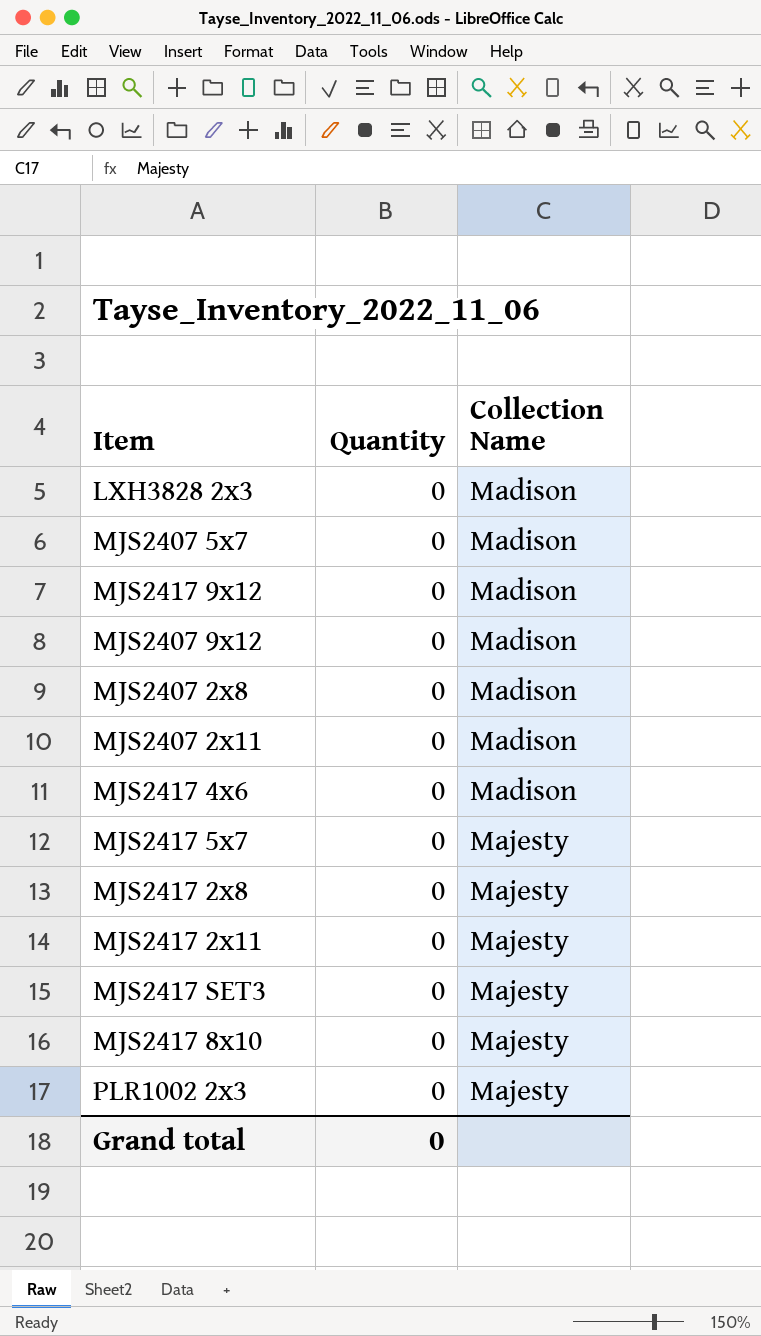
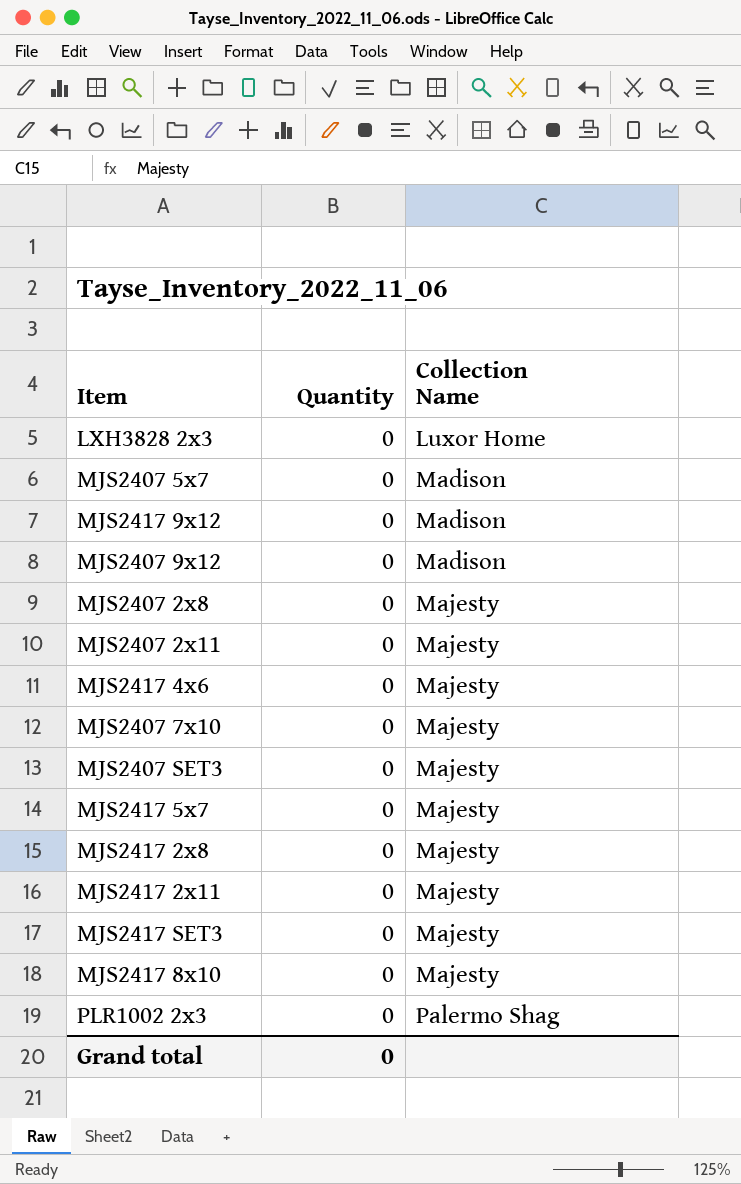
LXH3828 2x3 | Collection Name: Madison -> Luxor Home
MJS2407 2x8 | Collection Name: Madison -> Majesty
MJS2407 2x11 | Collection Name: Madison -> Majesty
MJS2417 4x6 | Collection Name: Madison -> Majesty
row MJS2407 7x10: none -> 0 | Majesty
row MJS2407 SET3: none -> 0 | Majesty
PLR1002 2x3 | Collection Name: Majesty -> Palermo Shag

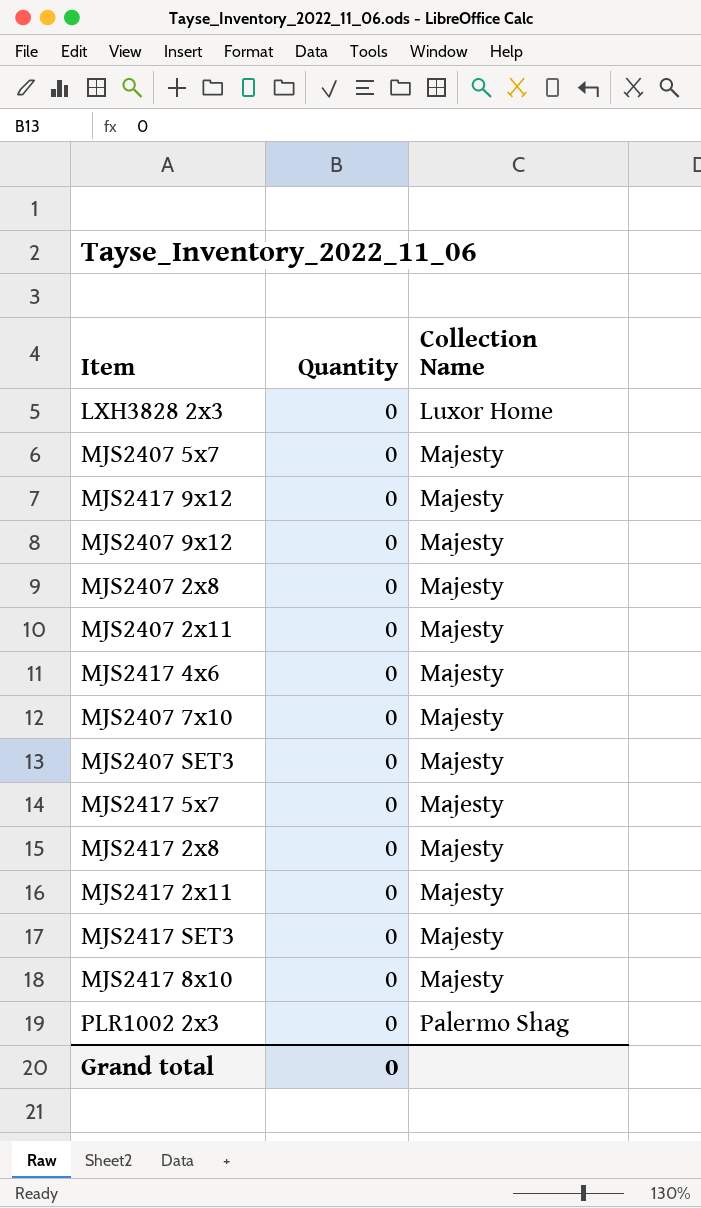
MJS2407 5x7 | Collection Name: Madison -> Majesty
MJS2417 9x12 | Collection Name: Madison -> Majesty
MJS2407 9x12 | Collection Name: Madison -> Majesty

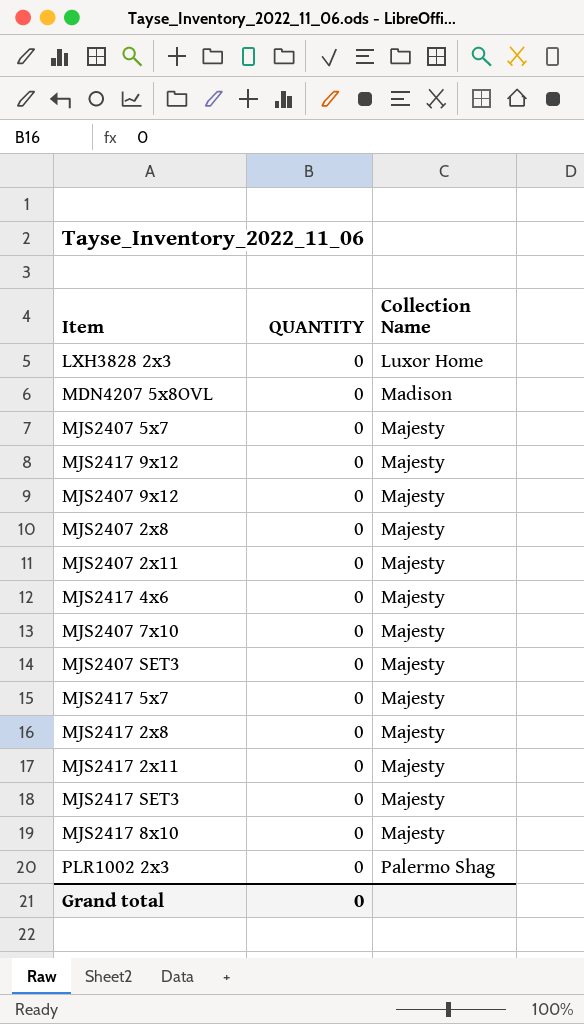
column name: Quantity -> QUANTITY
row MDN4207 5x8OVL: none -> 0 | Madison

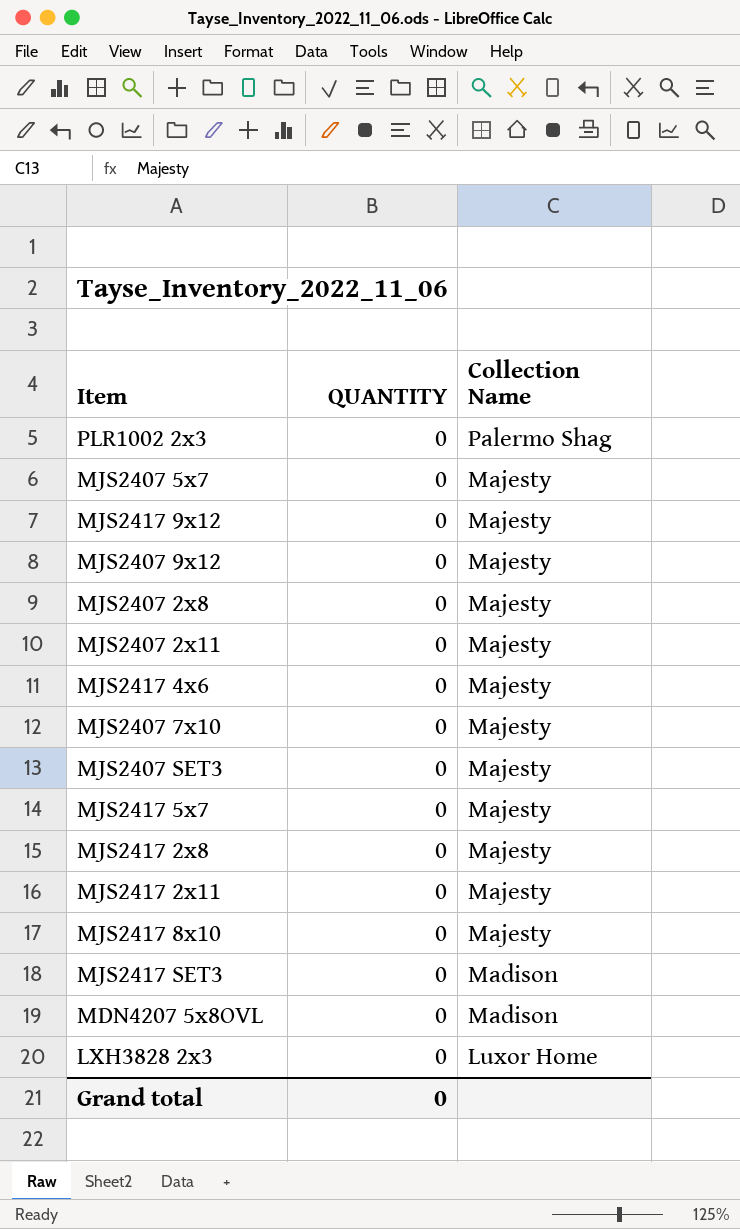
row order: Collection Name ascending -> Collection Name descending
MJS2417 SET3 | Collection Name: Majesty -> Madison

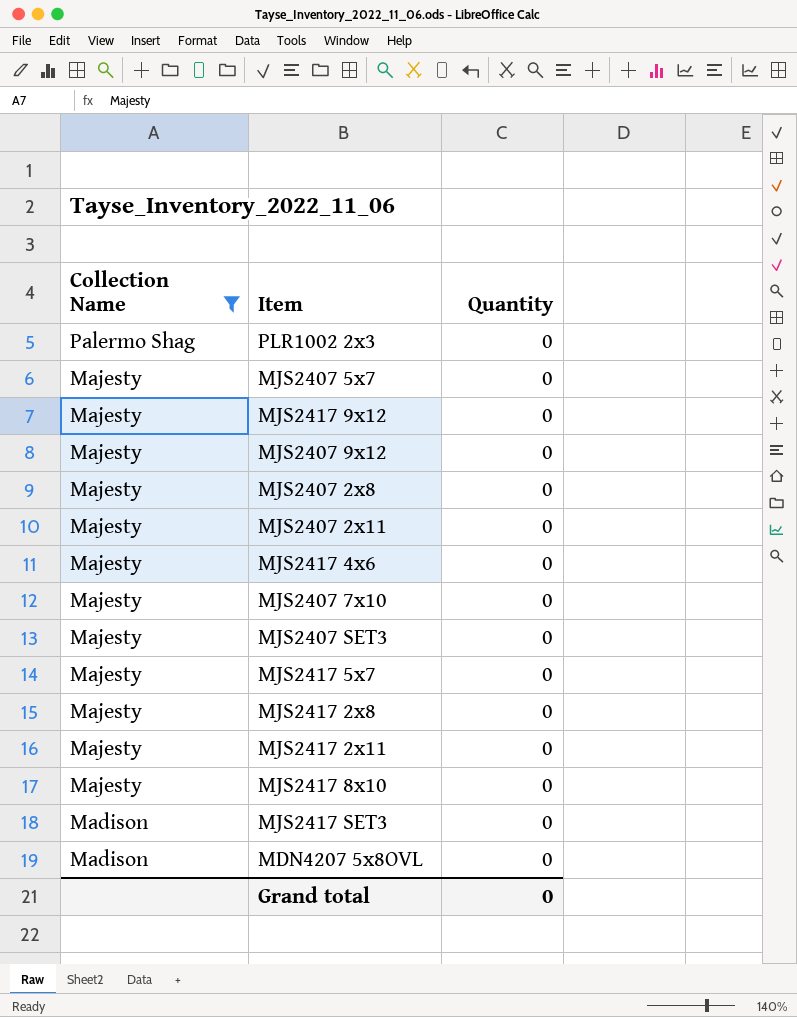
filter: none -> Collection Name != Luxor Home
column Collection Name | position: 3 -> 1
column name: QUANTITY -> Quantity

